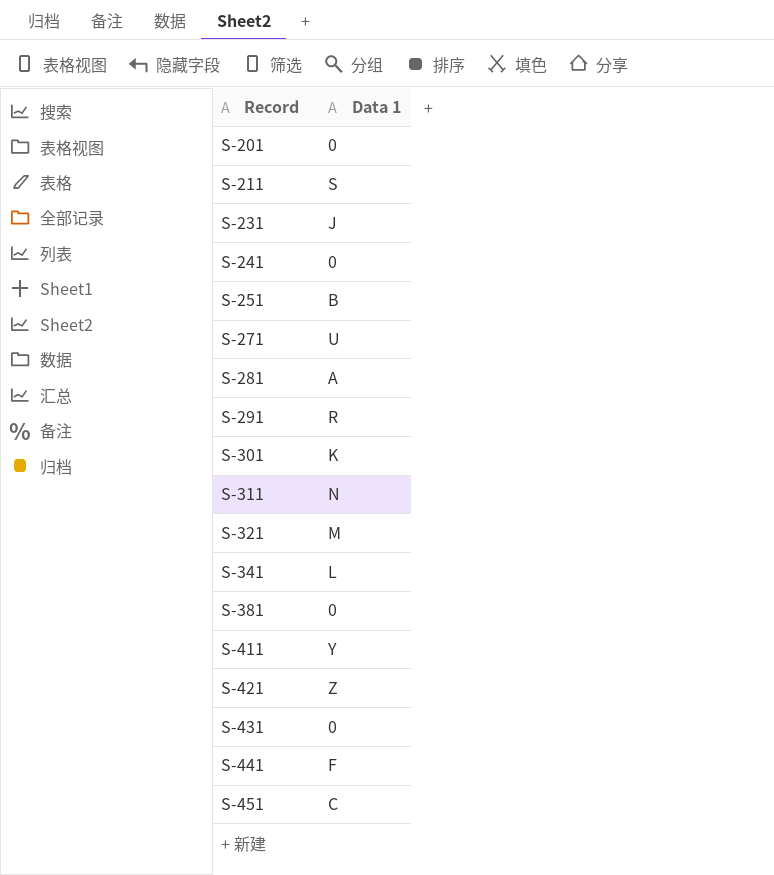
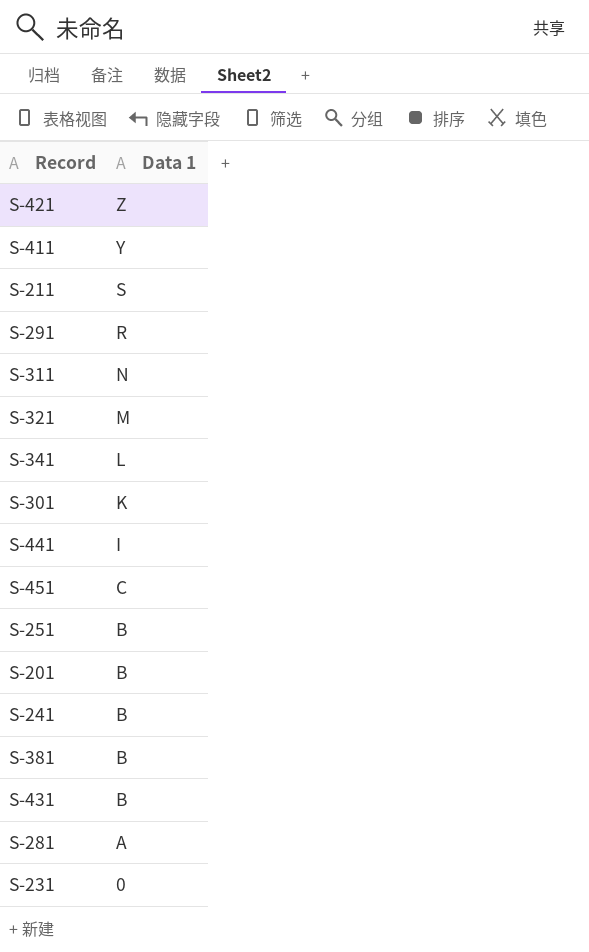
row order: Record ascending -> Data 1 descending
row S-271: U -> none
S-441 | Data 1: F -> I
S-201 | Data 1: 0 -> B
S-241 | Data 1: 0 -> B
S-381 | Data 1: 0 -> B
S-431 | Data 1: 0 -> B
S-231 | Data 1: J -> 0

